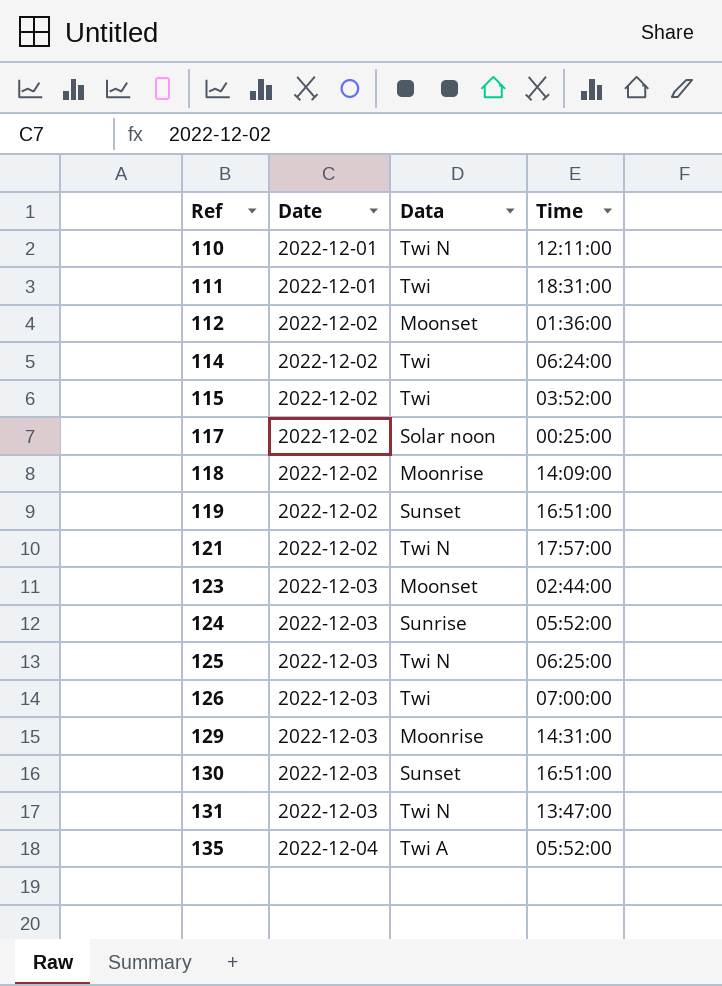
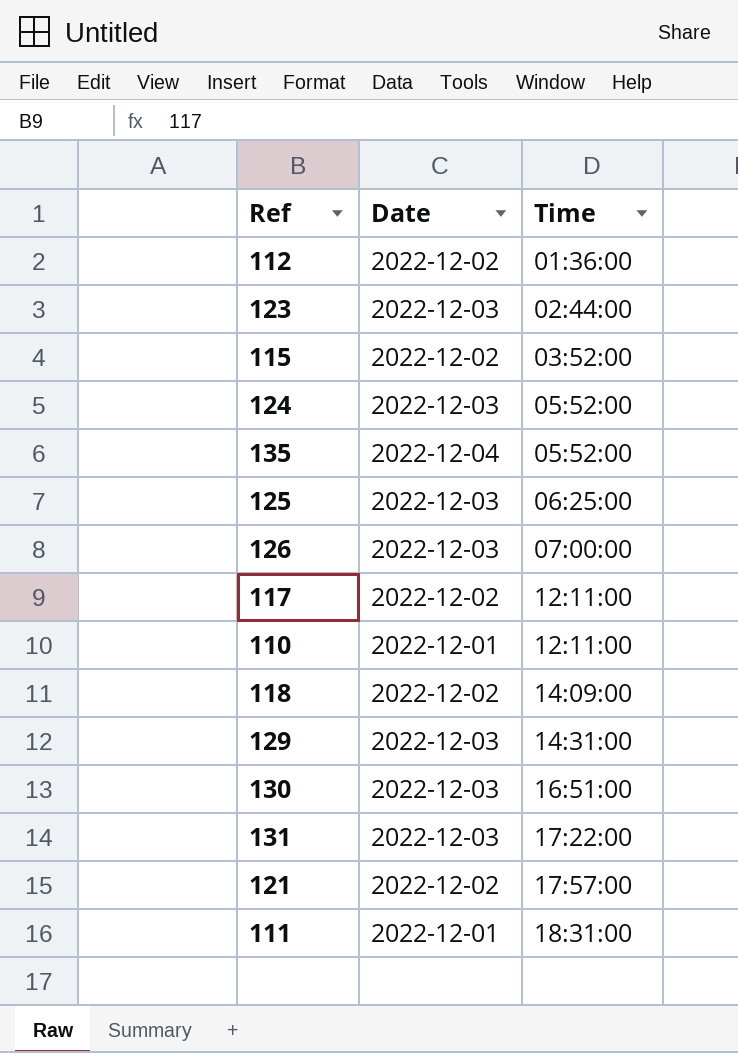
row order: Ref ascending -> Time ascending
column Data | position: 3 -> none
row 114: 2022-12-02 | Twi | 06:24:00 -> none
row 119: 2022-12-02 | Sunset | 16:51:00 -> none
117 | Time: 00:25:00 -> 12:11:00
131 | Time: 13:47:00 -> 17:22:00

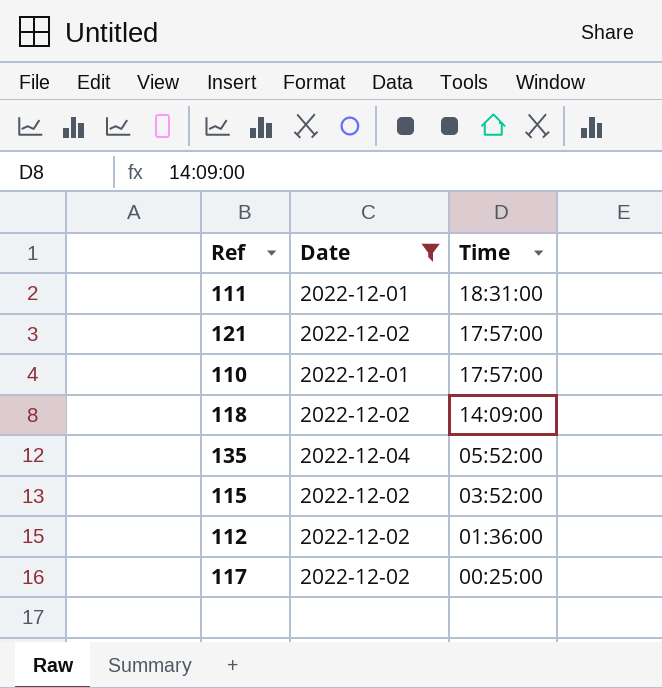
filter: none -> Date != 2022-12-03
row order: Time ascending -> Time descending
110 | Time: 12:11:00 -> 17:57:00
117 | Time: 12:11:00 -> 00:25:00

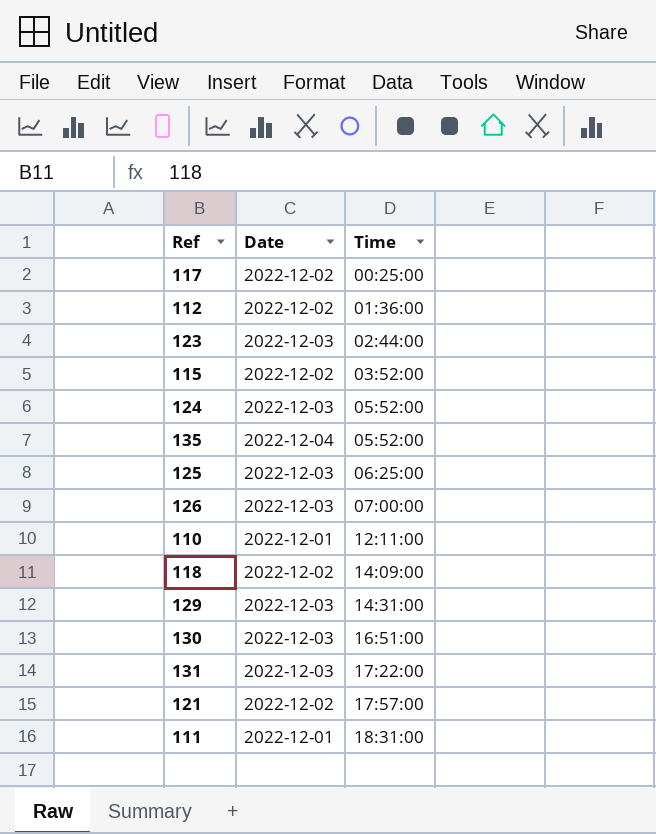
filter: Date != 2022-12-03 -> none
row order: Time descending -> Time ascending
110 | Time: 17:57:00 -> 12:11:00

